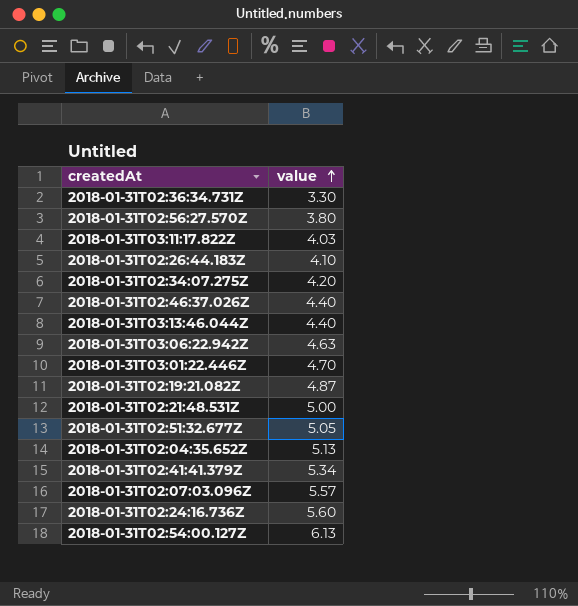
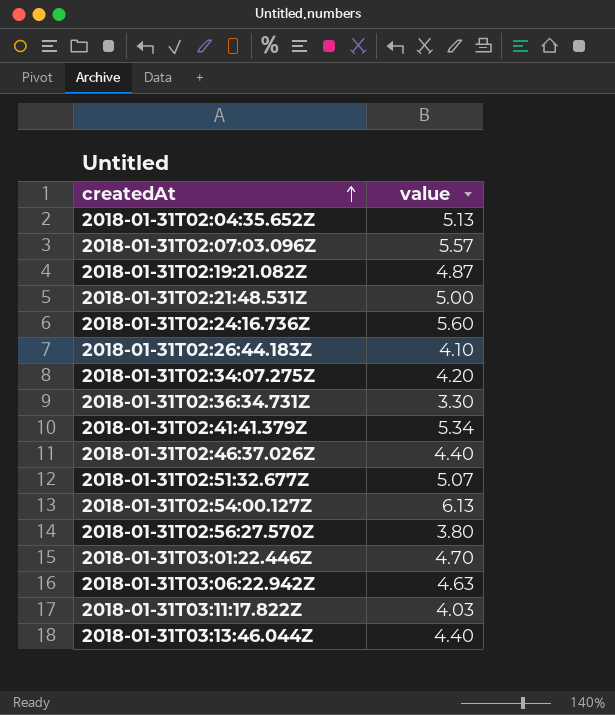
row order: value ascending -> createdAt ascending
2018-01-31T02:51:32.677Z | value: 5.05 -> 5.07

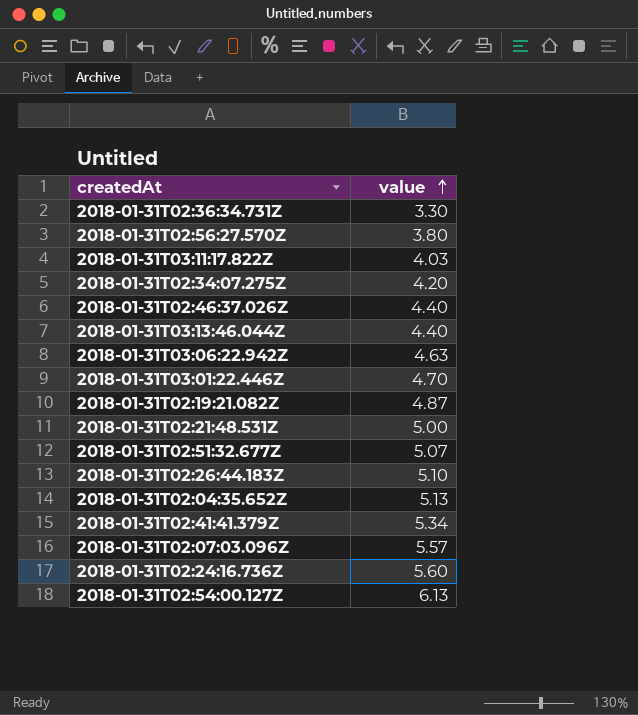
row order: createdAt ascending -> value ascending
2018-01-31T02:26:44.183Z | value: 4.10 -> 5.10

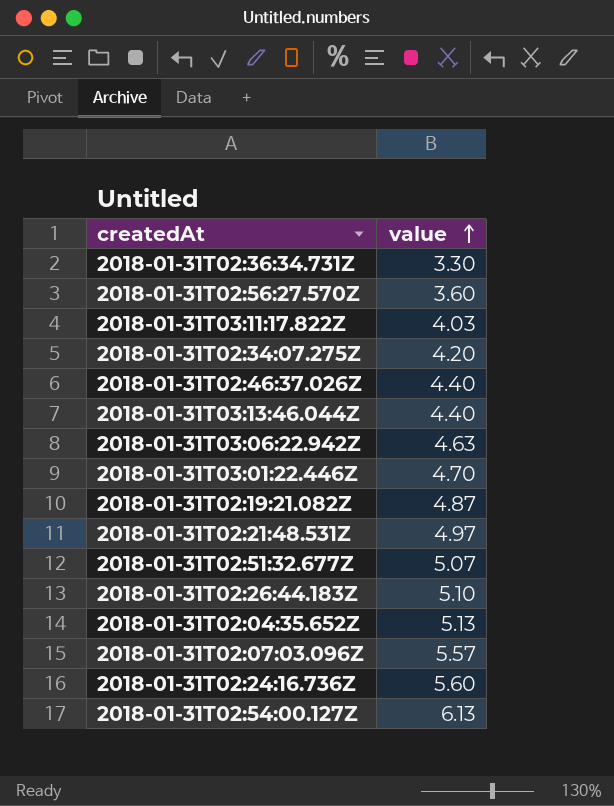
row 2018-01-31T02:41:41.379Z: 5.34 -> none
2018-01-31T02:56:27.570Z | value: 3.80 -> 3.60
2018-01-31T02:21:48.531Z | value: 5.00 -> 4.97

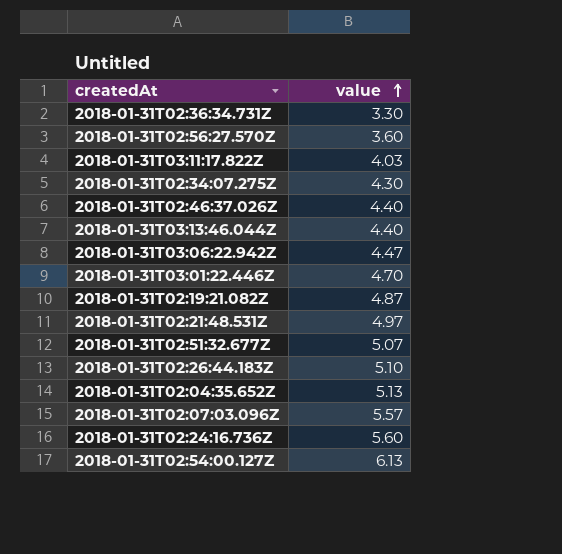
2018-01-31T02:34:07.275Z | value: 4.20 -> 4.30
2018-01-31T03:06:22.942Z | value: 4.63 -> 4.47

